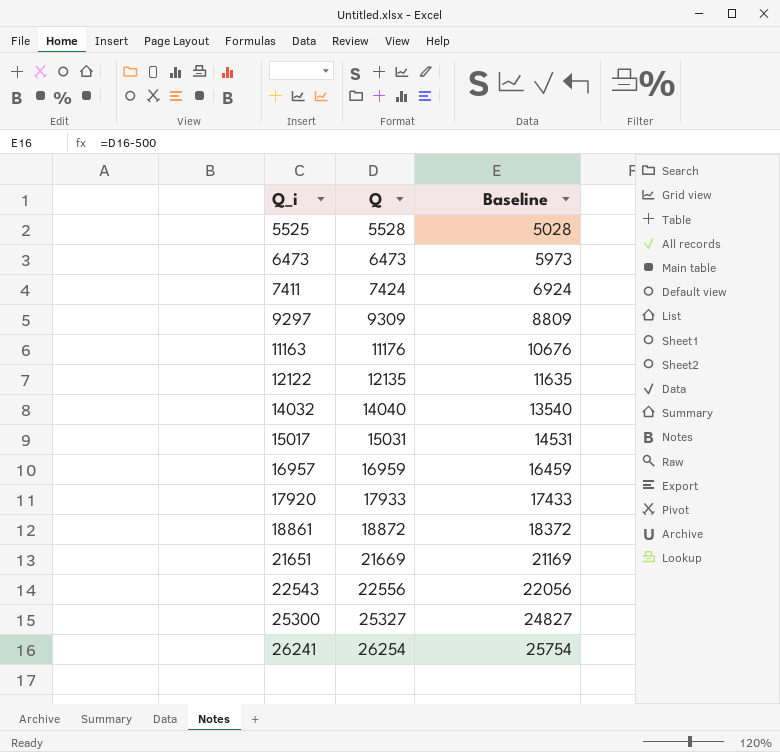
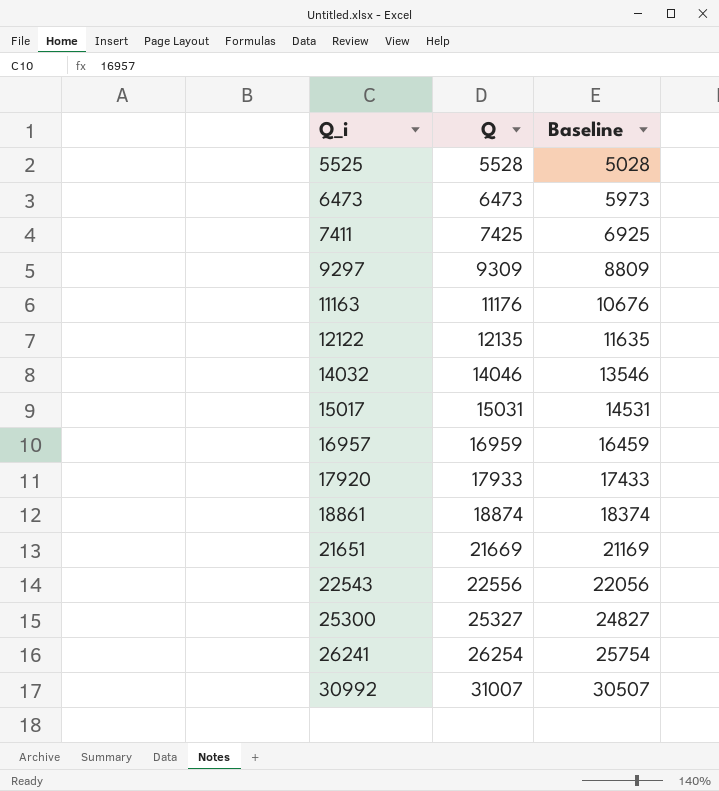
7411 | Q: 7424 -> 7425
7411 | Baseline: 6924 -> 6925
14032 | Q: 14040 -> 14046
14032 | Baseline: 13540 -> 13546
18861 | Q: 18872 -> 18874
18861 | Baseline: 18372 -> 18374
row 30992: none -> 31007 | 30507

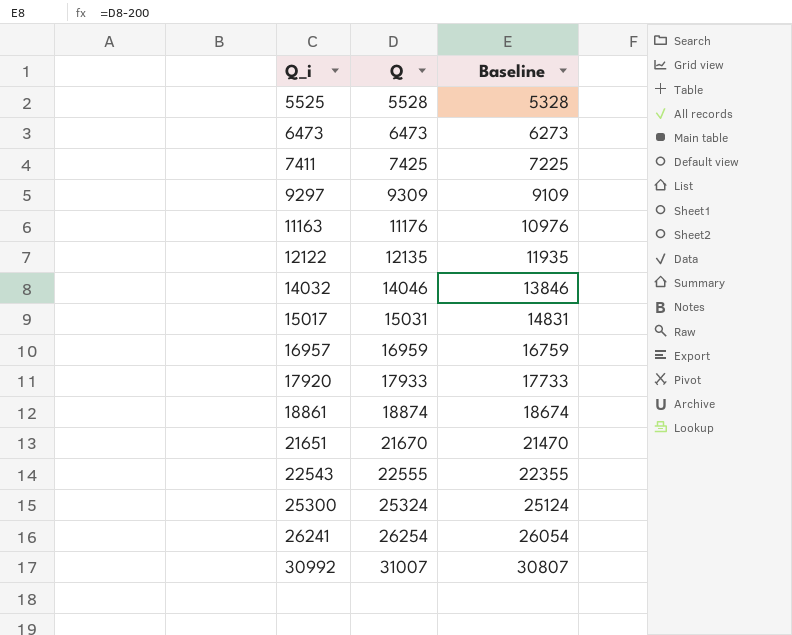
column Baseline | formula: [Q] - 500 -> [Q] - 200
21651 | Q: 21669 -> 21670
22543 | Q: 22556 -> 22555
25300 | Q: 25327 -> 25324

